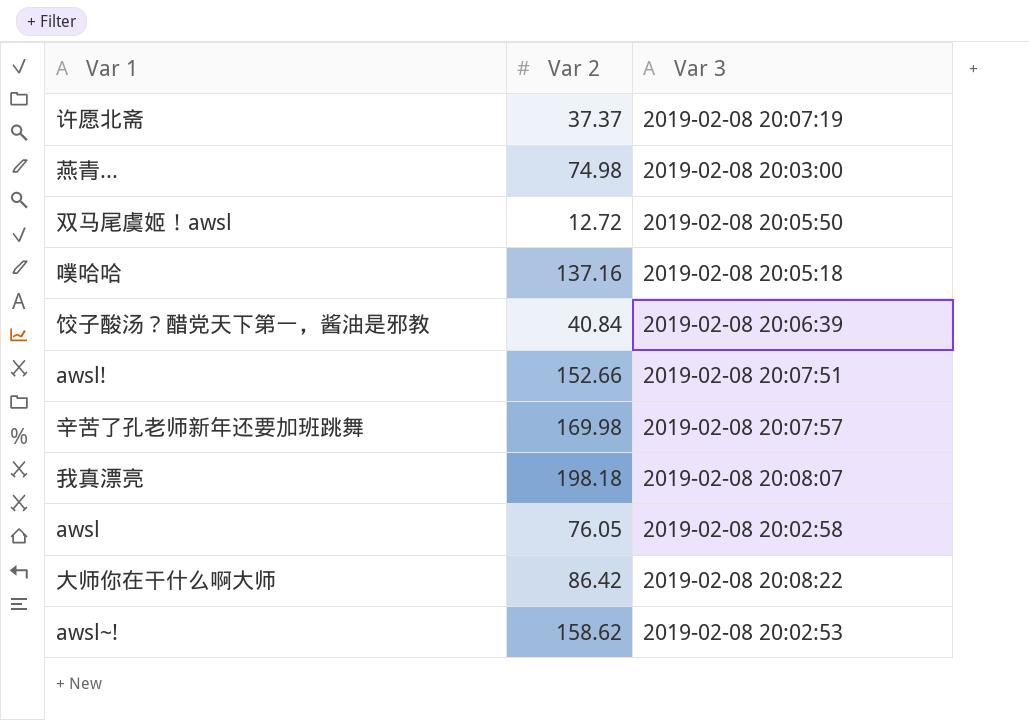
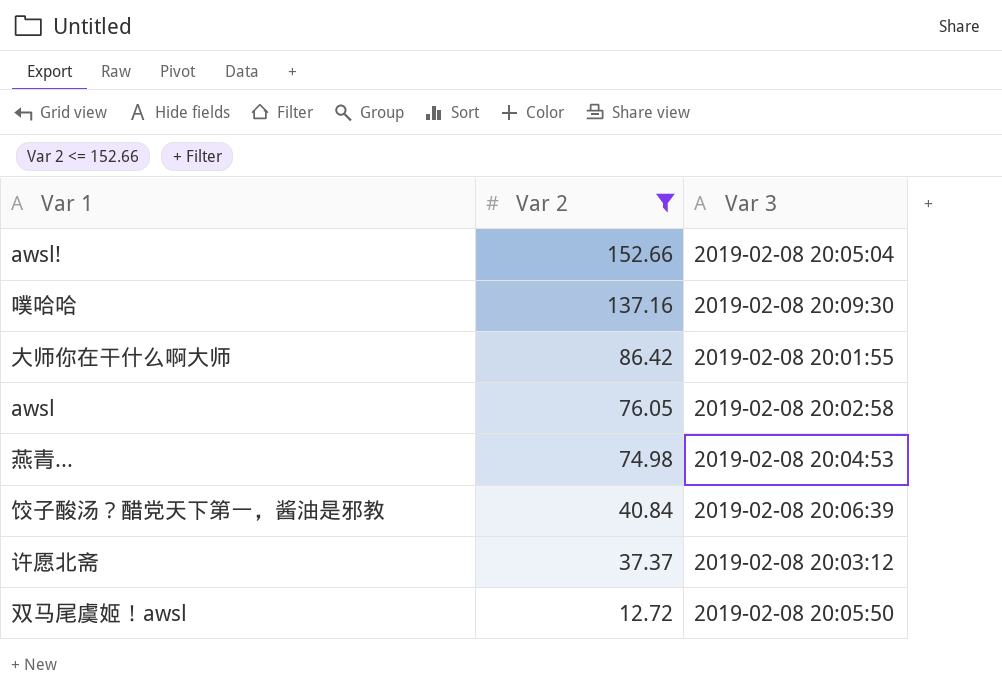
filter: none -> Var 2 <= 152.66
row order: none -> Var 2 descending
awsl! | Var 3: 2019-02-08 20:07:51 -> 2019-02-08 20:05:04
噗哈哈 | Var 3: 2019-02-08 20:05:18 -> 2019-02-08 20:09:30
大师你在干什么啊大师 | Var 3: 2019-02-08 20:08:22 -> 2019-02-08 20:01:55
燕青... | Var 3: 2019-02-08 20:03:00 -> 2019-02-08 20:04:53
许愿北斋 | Var 3: 2019-02-08 20:07:19 -> 2019-02-08 20:03:12

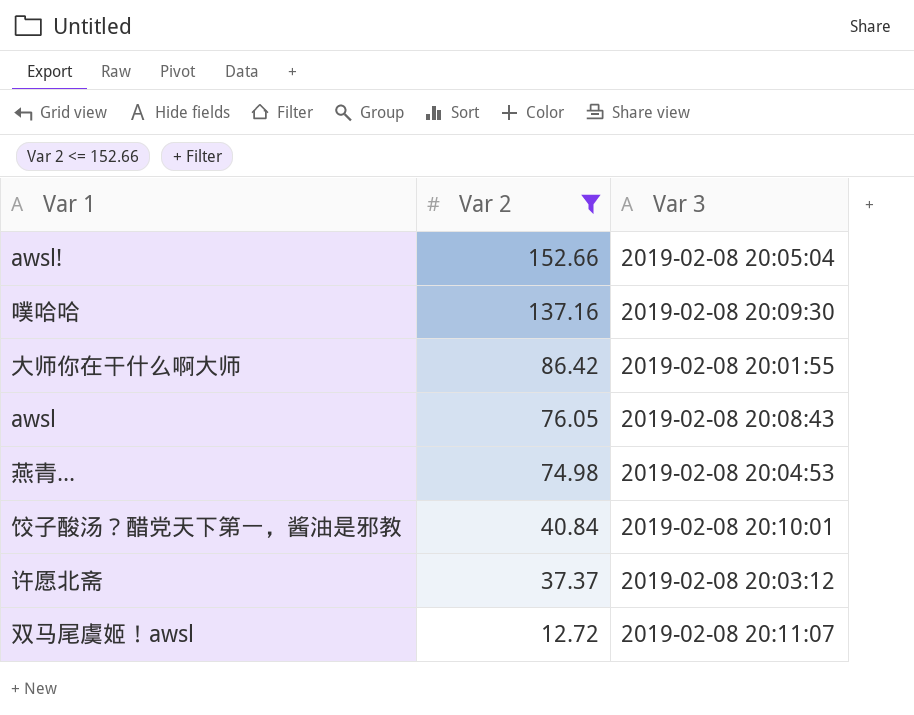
awsl | Var 3: 2019-02-08 20:02:58 -> 2019-02-08 20:08:43
饺子酸汤？醋党天下第一，酱油是邪教 | Var 3: 2019-02-08 20:06:39 -> 2019-02-08 20:10:01
双马尾虞姬！awsl | Var 3: 2019-02-08 20:05:50 -> 2019-02-08 20:11:07

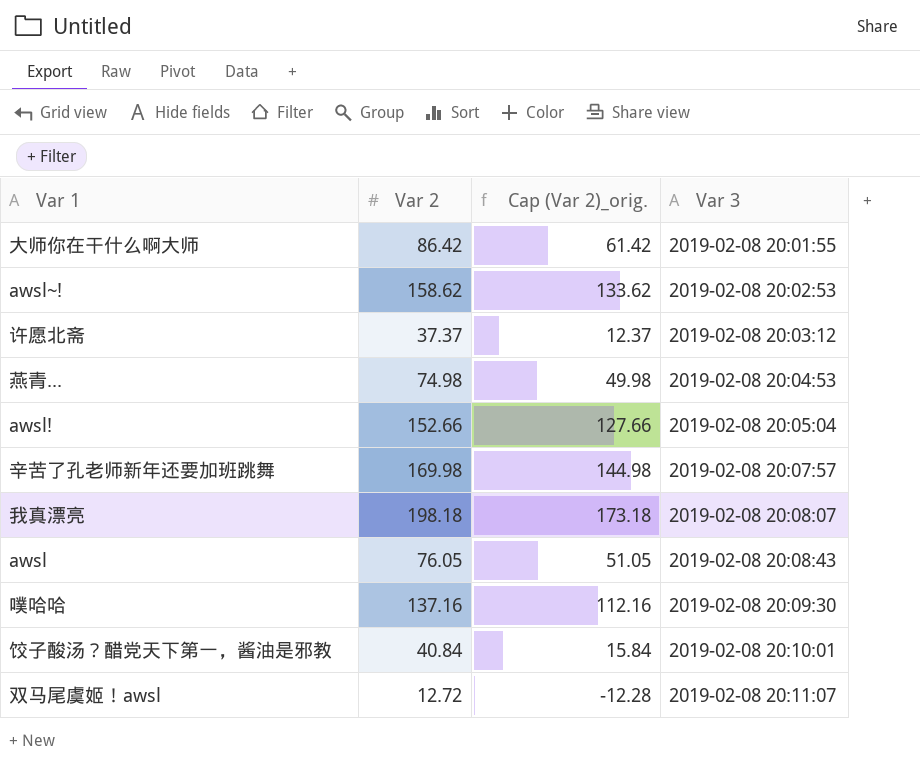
filter: Var 2 <= 152.66 -> none
row order: Var 2 descending -> Var 3 ascending
column Cap (Var 2)_orig. | formula: none -> [Var 2] - 25

